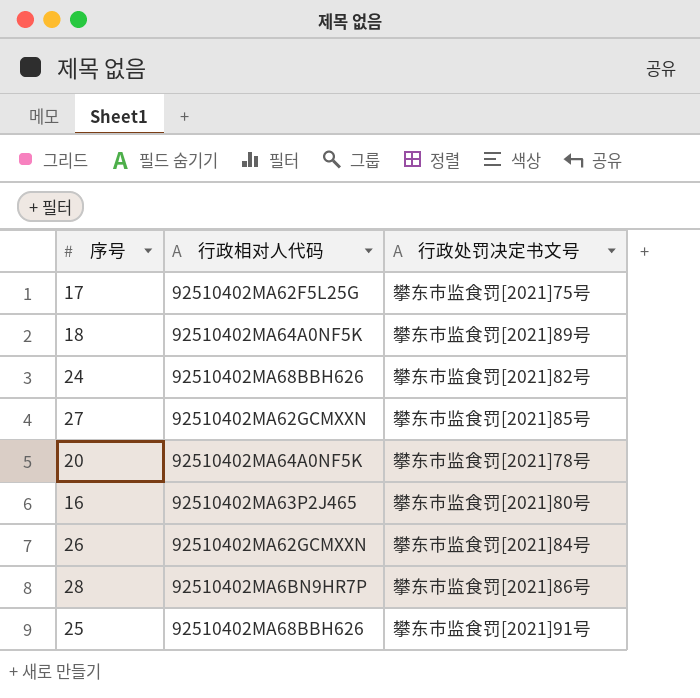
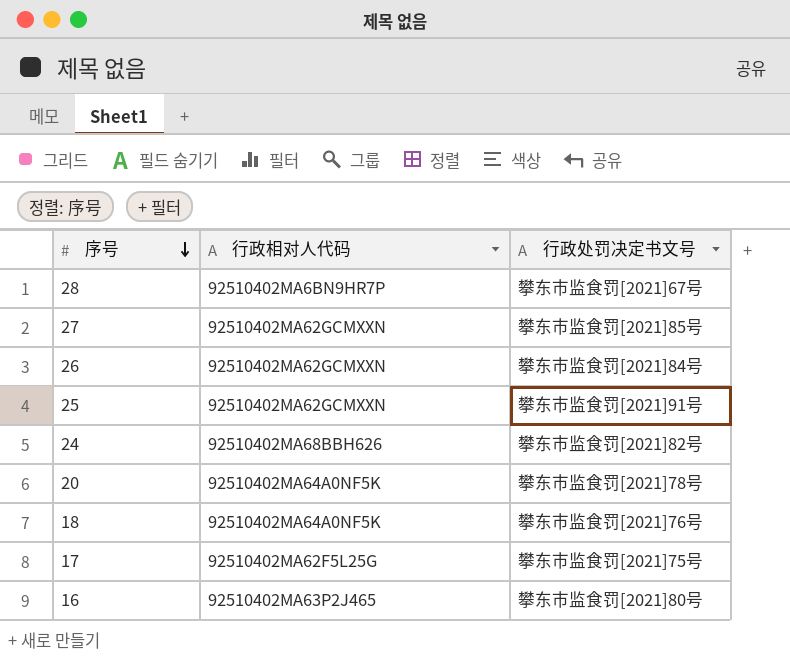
row order: none -> 序号 descending
28 | 行政处罚决定书文号: 攀东市监食罚[2021]86号 -> 攀东市监食罚[2021]67号
25 | 行政相对人代码: 92510402MA68BBH626 -> 92510402MA62GCMXXN
18 | 行政处罚决定书文号: 攀东市监食罚[2021]89号 -> 攀东市监食罚[2021]76号

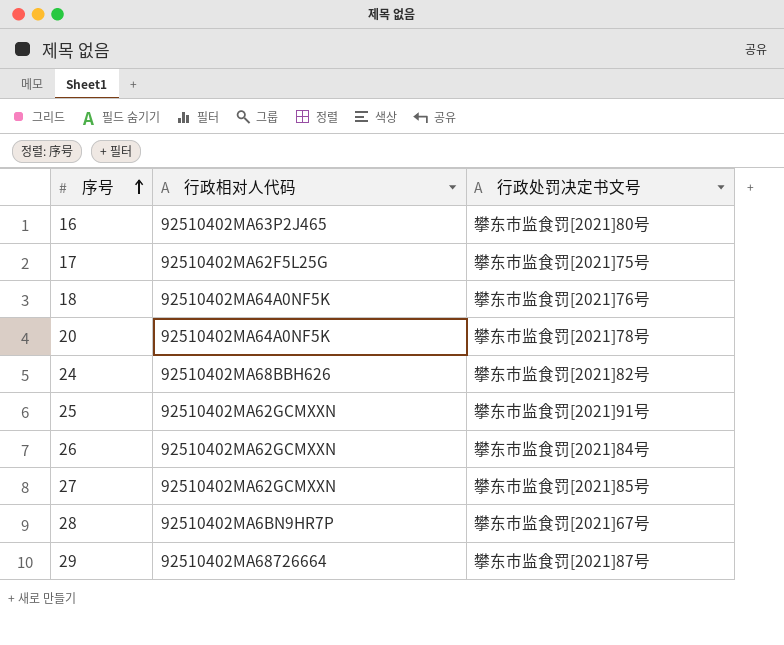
row order: 序号 descending -> 序号 ascending
row 29: none -> 92510402MA68726664 | 攀东市监食罚[2021]87号

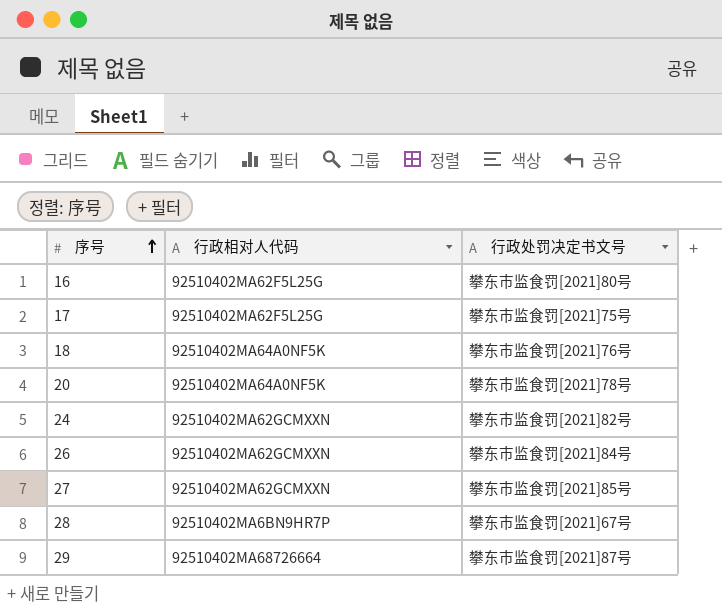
row 25: 92510402MA62GCMXXN | 攀东市监食罚[2021]91号 -> none
16 | 行政相对人代码: 92510402MA63P2J465 -> 92510402MA62F5L25G
24 | 行政相对人代码: 92510402MA68BBH626 -> 92510402MA62GCMXXN

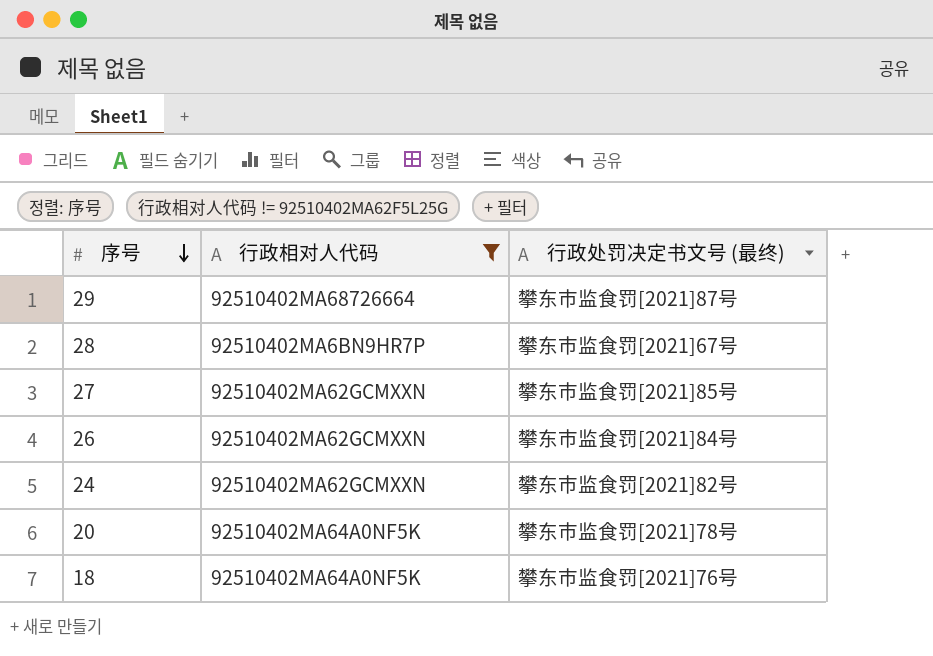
filter: none -> 行政相对人代码 != 92510402MA62F5L25G
row order: 序号 ascending -> 序号 descending
column name: 行政处罚决定书文号 -> 行政处罚决定书文号 (最终)

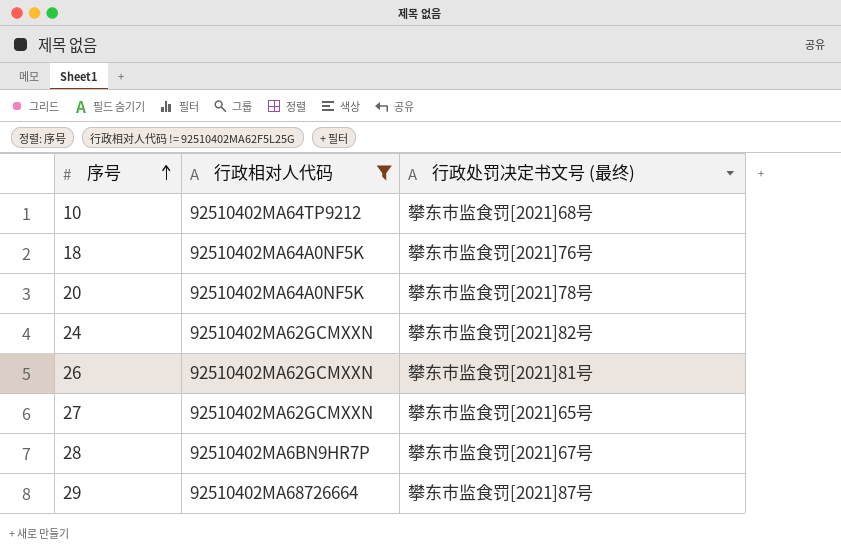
row order: 序号 descending -> 序号 ascending
row 10: none -> 92510402MA64TP9212 | 攀东市监食罚[2021]68号
26 | 行政处罚决定书文号 (最终): 攀东市监食罚[2021]84号 -> 攀东市监食罚[2021]81号
27 | 行政处罚决定书文号 (最终): 攀东市监食罚[2021]85号 -> 攀东市监食罚[2021]65号

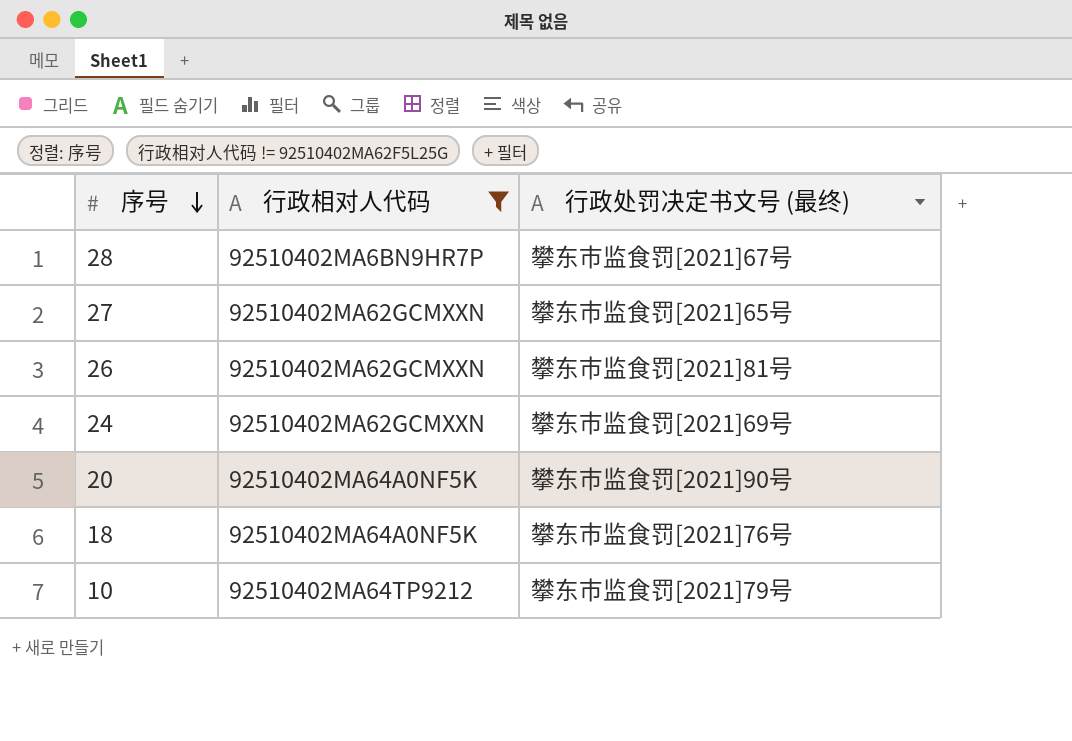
row order: 序号 ascending -> 序号 descending
row 29: 92510402MA68726664 | 攀东市监食罚[2021]87号 -> none
24 | 行政处罚决定书文号 (最终): 攀东市监食罚[2021]82号 -> 攀东市监食罚[2021]69号
20 | 行政处罚决定书文号 (最终): 攀东市监食罚[2021]78号 -> 攀东市监食罚[2021]90号
10 | 行政处罚决定书文号 (最终): 攀东市监食罚[2021]68号 -> 攀东市监食罚[2021]79号

